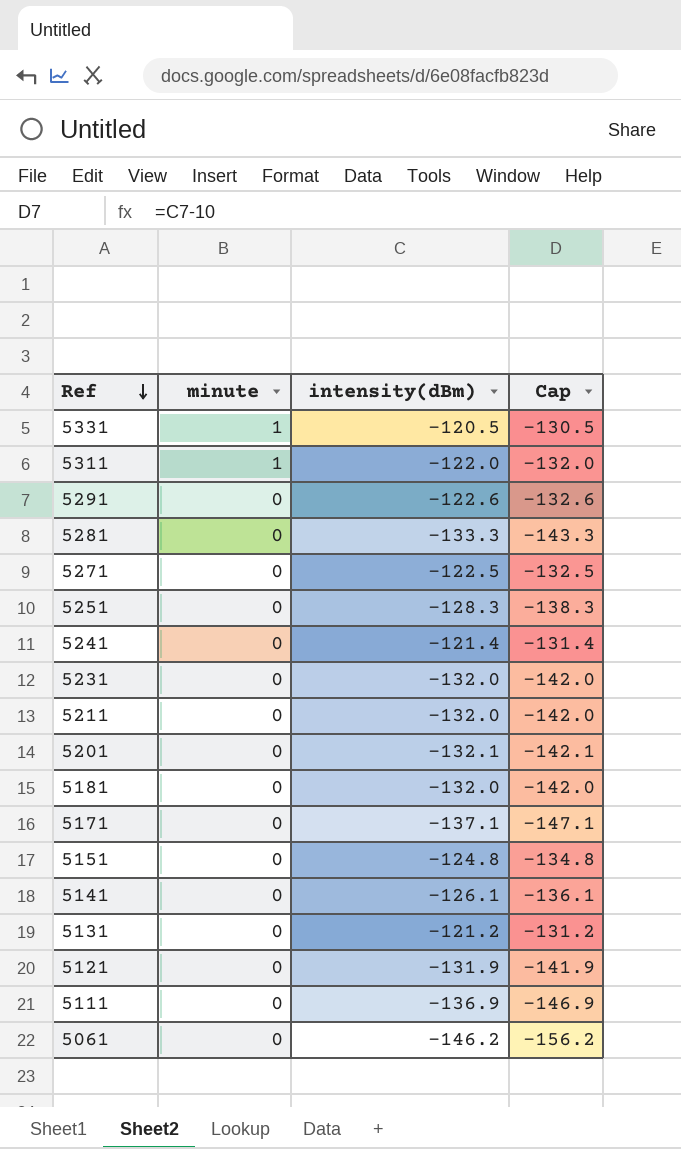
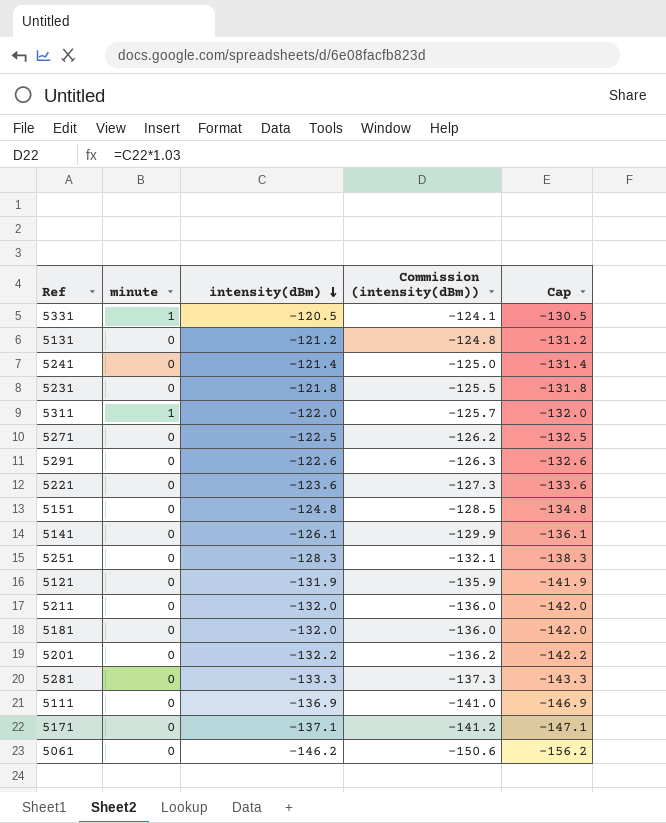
row order: Ref descending -> intensity(dBm) descending
column Commission (intensity(dBm)) | formula: none -> [intensity(dBm)] * 1.03
5231 | intensity(dBm): -132.0 -> -121.8
5231 | Cap: -142.0 -> -131.8
row 5221: none -> 0 | -123.6 | -127.3 | -133.6
5201 | intensity(dBm): -132.1 -> -132.2
5201 | Cap: -142.1 -> -142.2

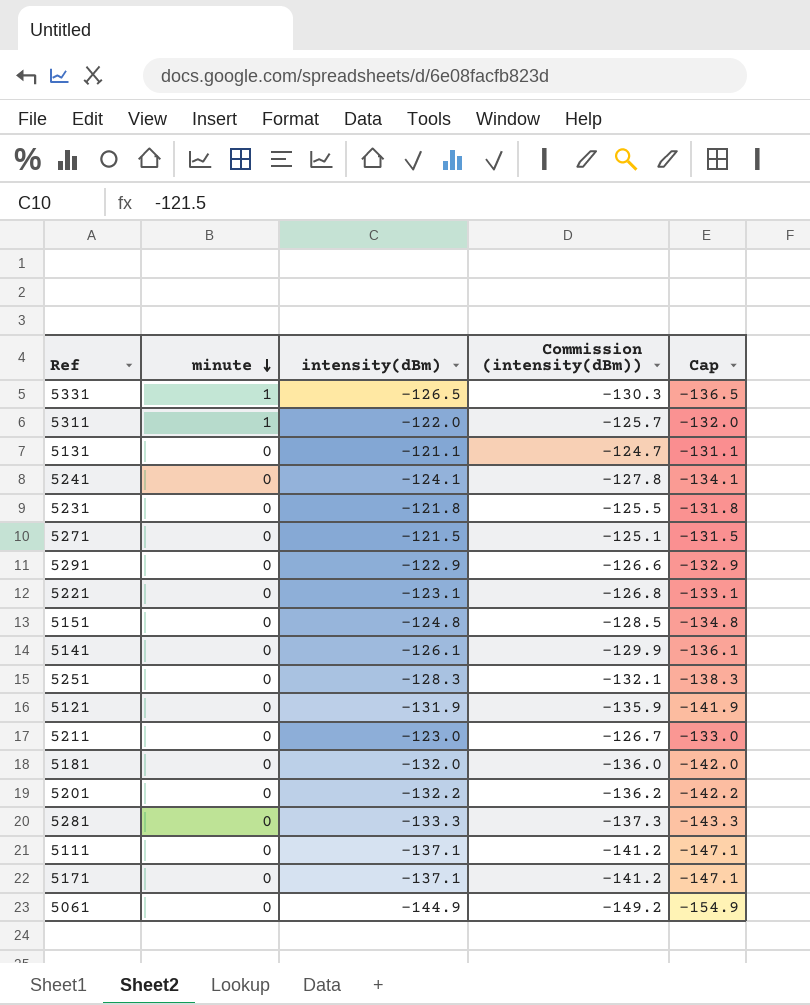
row order: intensity(dBm) descending -> minute descending
5331 | intensity(dBm): -120.5 -> -126.5
5331 | Commission (intensity(dBm)): -124.1 -> -130.3
5331 | Cap: -130.5 -> -136.5
5131 | intensity(dBm): -121.2 -> -121.1
5131 | Commission (intensity(dBm)): -124.8 -> -124.7
5131 | Cap: -131.2 -> -131.1
5241 | intensity(dBm): -121.4 -> -124.1
5241 | Commission (intensity(dBm)): -125.0 -> -127.8
5241 | Cap: -131.4 -> -134.1
5271 | intensity(dBm): -122.5 -> -121.5
5271 | Commission (intensity(dBm)): -126.2 -> -125.1
5271 | Cap: -132.5 -> -131.5
5291 | intensity(dBm): -122.6 -> -122.9
5291 | Commission (intensity(dBm)): -126.3 -> -126.6
5291 | Cap: -132.6 -> -132.9
5221 | intensity(dBm): -123.6 -> -123.1
5221 | Commission (intensity(dBm)): -127.3 -> -126.8
5221 | Cap: -133.6 -> -133.1
5211 | intensity(dBm): -132.0 -> -123.0
5211 | Commission (intensity(dBm)): -136.0 -> -126.7
5211 | Cap: -142.0 -> -133.0
5111 | intensity(dBm): -136.9 -> -137.1
5111 | Commission (intensity(dBm)): -141.0 -> -141.2
5111 | Cap: -146.9 -> -147.1
5061 | intensity(dBm): -146.2 -> -144.9
5061 | Commission (intensity(dBm)): -150.6 -> -149.2
5061 | Cap: -156.2 -> -154.9

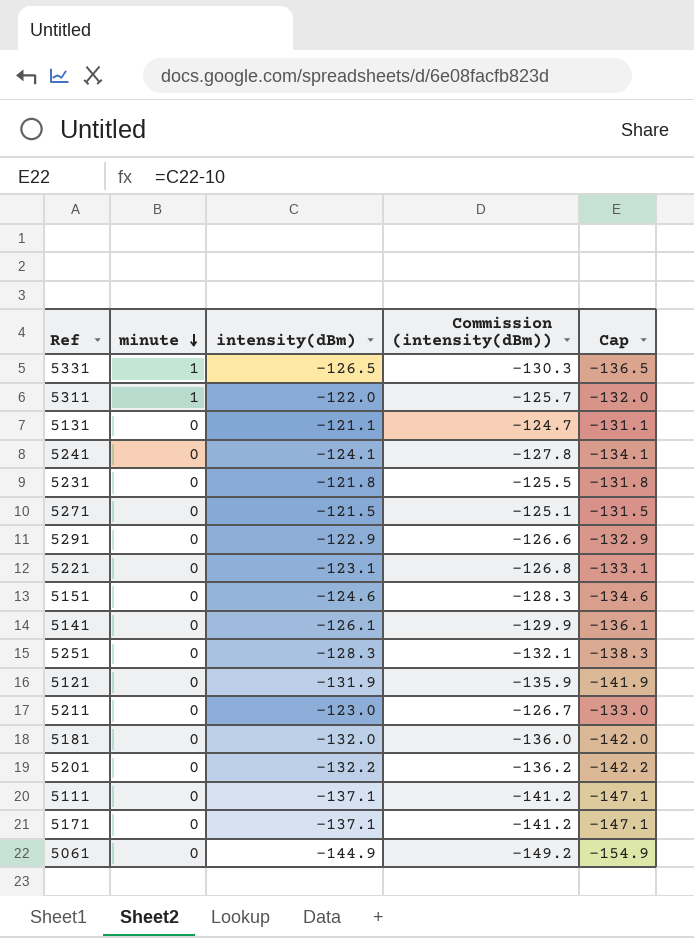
row 5281: 0 | -133.3 | -137.3 | -143.3 -> none
5151 | intensity(dBm): -124.8 -> -124.6
5151 | Commission (intensity(dBm)): -128.5 -> -128.3
5151 | Cap: -134.8 -> -134.6

